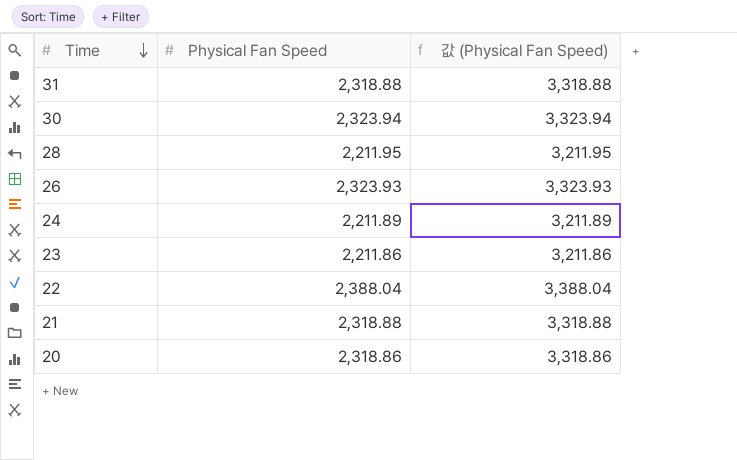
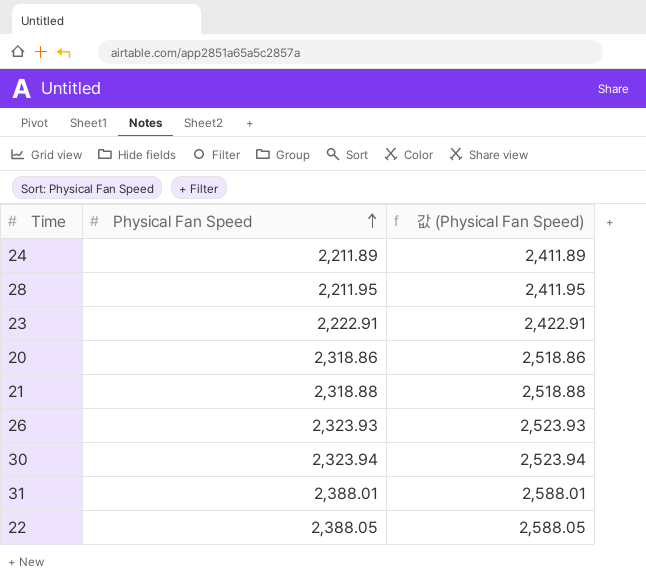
row order: Time descending -> Physical Fan Speed ascending
column 값 (Physical Fan Speed) | formula: [Physical Fan Speed] + 1000 -> [Physical Fan Speed] + 200
23 | Physical Fan Speed: 2,211.86 -> 2,222.91
31 | Physical Fan Speed: 2,318.88 -> 2,388.01
22 | Physical Fan Speed: 2,388.04 -> 2,388.05

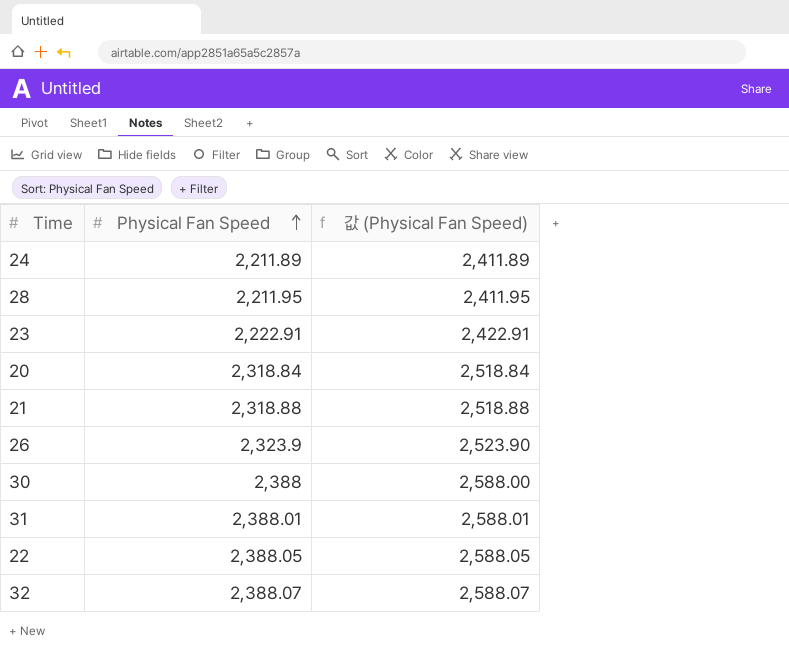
20 | Physical Fan Speed: 2,318.86 -> 2,318.84
20 | 값 (Physical Fan Speed): 2,518.86 -> 2,518.84
26 | Physical Fan Speed: 2,323.93 -> 2,323.9
26 | 값 (Physical Fan Speed): 2,523.93 -> 2,523.90
30 | Physical Fan Speed: 2,323.94 -> 2,388
30 | 값 (Physical Fan Speed): 2,523.94 -> 2,588.00
row 32: none -> 2,388.07 | 2,588.07

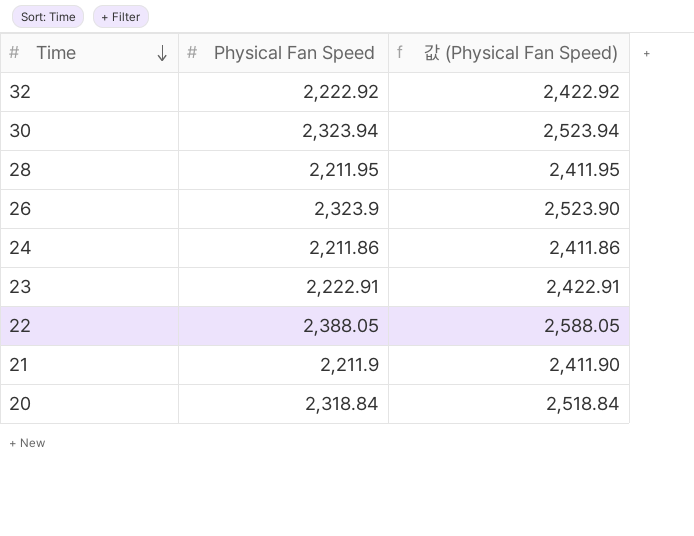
row order: Physical Fan Speed ascending -> Time descending
row 31: 2,388.01 | 2,588.01 -> none
32 | Physical Fan Speed: 2,388.07 -> 2,222.92
32 | 값 (Physical Fan Speed): 2,588.07 -> 2,422.92
30 | Physical Fan Speed: 2,388 -> 2,323.94
30 | 값 (Physical Fan Speed): 2,588.00 -> 2,523.94
24 | Physical Fan Speed: 2,211.89 -> 2,211.86
24 | 값 (Physical Fan Speed): 2,411.89 -> 2,411.86
21 | Physical Fan Speed: 2,318.88 -> 2,211.9
21 | 값 (Physical Fan Speed): 2,518.88 -> 2,411.90

